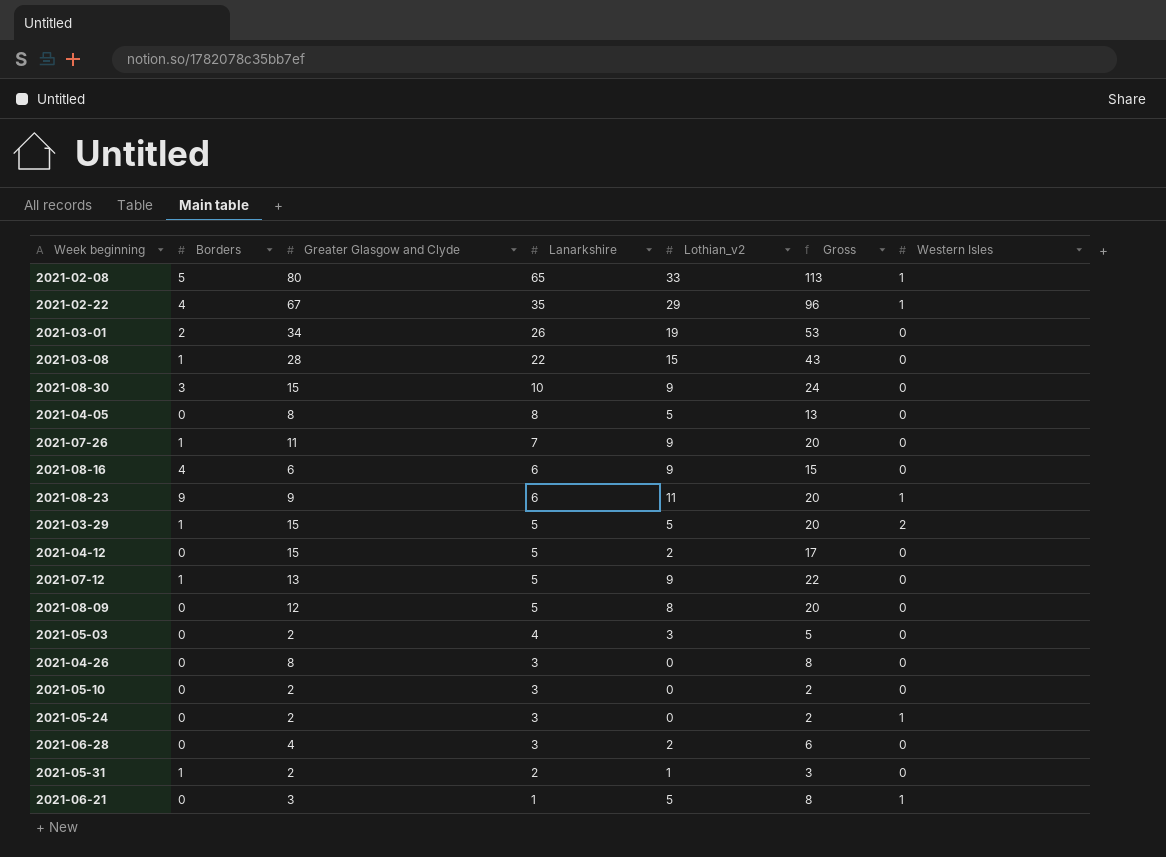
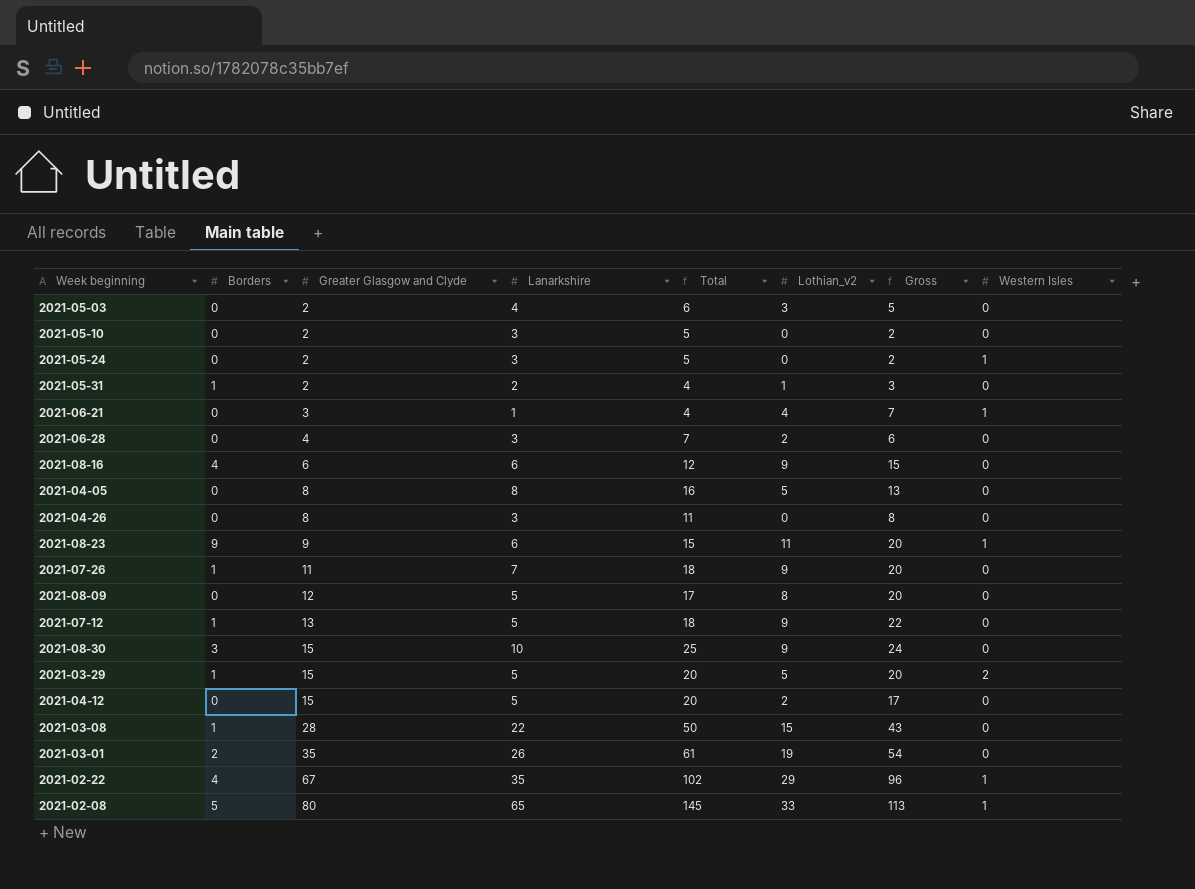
row order: Lanarkshire descending -> Greater Glasgow and Clyde ascending
column Total | formula: none -> [Greater Glasgow and Clyde] + [Lanarkshire]
2021-06-21 | Lothian_v2: 5 -> 4
2021-06-21 | Gross: 8 -> 7
2021-03-01 | Greater Glasgow and Clyde: 34 -> 35
2021-03-01 | Gross: 53 -> 54

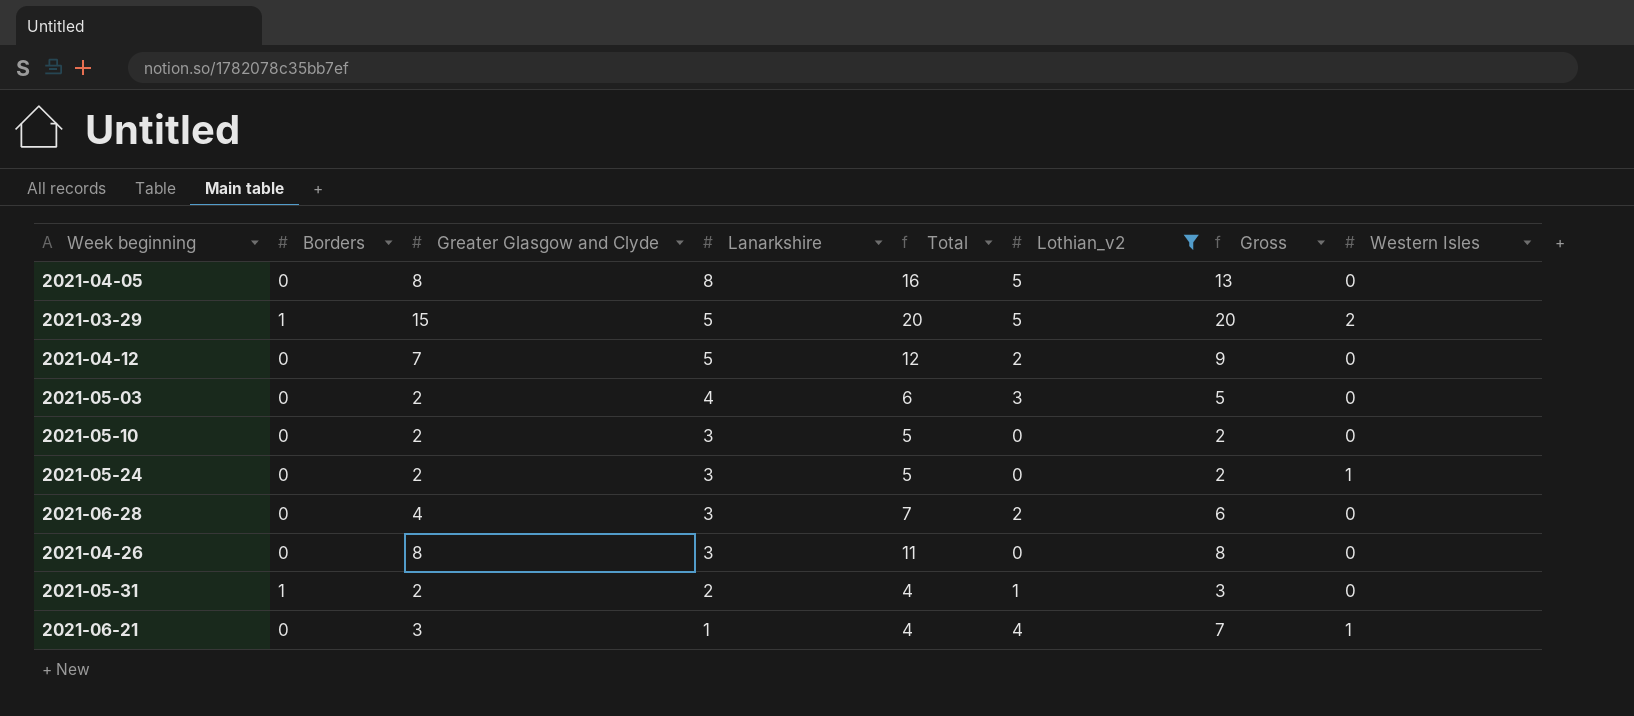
filter: none -> Lothian_v2 <= 5
row order: Greater Glasgow and Clyde ascending -> Lanarkshire descending
2021-04-12 | Greater Glasgow and Clyde: 15 -> 7
2021-04-12 | Total: 20 -> 12
2021-04-12 | Gross: 17 -> 9

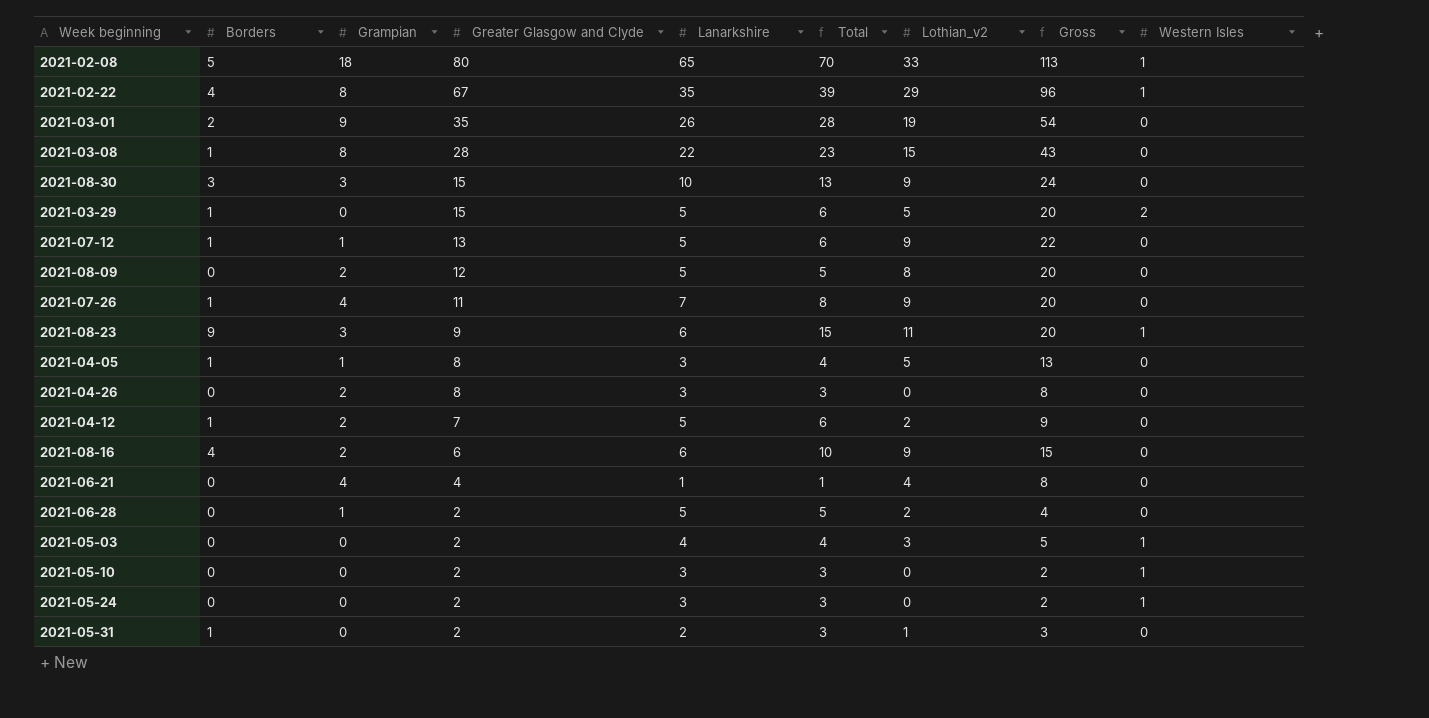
filter: Lothian_v2 <= 5 -> none
row order: Lanarkshire descending -> Greater Glasgow and Clyde descending
column Grampian | position: none -> 3
column Total | formula: [Greater Glasgow and Clyde] + [Lanarkshire] -> [Borders] + [Lanarkshire]
2021-04-05 | Borders: 0 -> 1
2021-04-05 | Lanarkshire: 8 -> 3
2021-04-12 | Borders: 0 -> 1
2021-06-21 | Greater Glasgow and Clyde: 3 -> 4
2021-06-21 | Gross: 7 -> 8
2021-06-21 | Western Isles: 1 -> 0
2021-06-28 | Greater Glasgow and Clyde: 4 -> 2
2021-06-28 | Lanarkshire: 3 -> 5
2021-06-28 | Gross: 6 -> 4
2021-05-03 | Western Isles: 0 -> 1
2021-05-10 | Western Isles: 0 -> 1

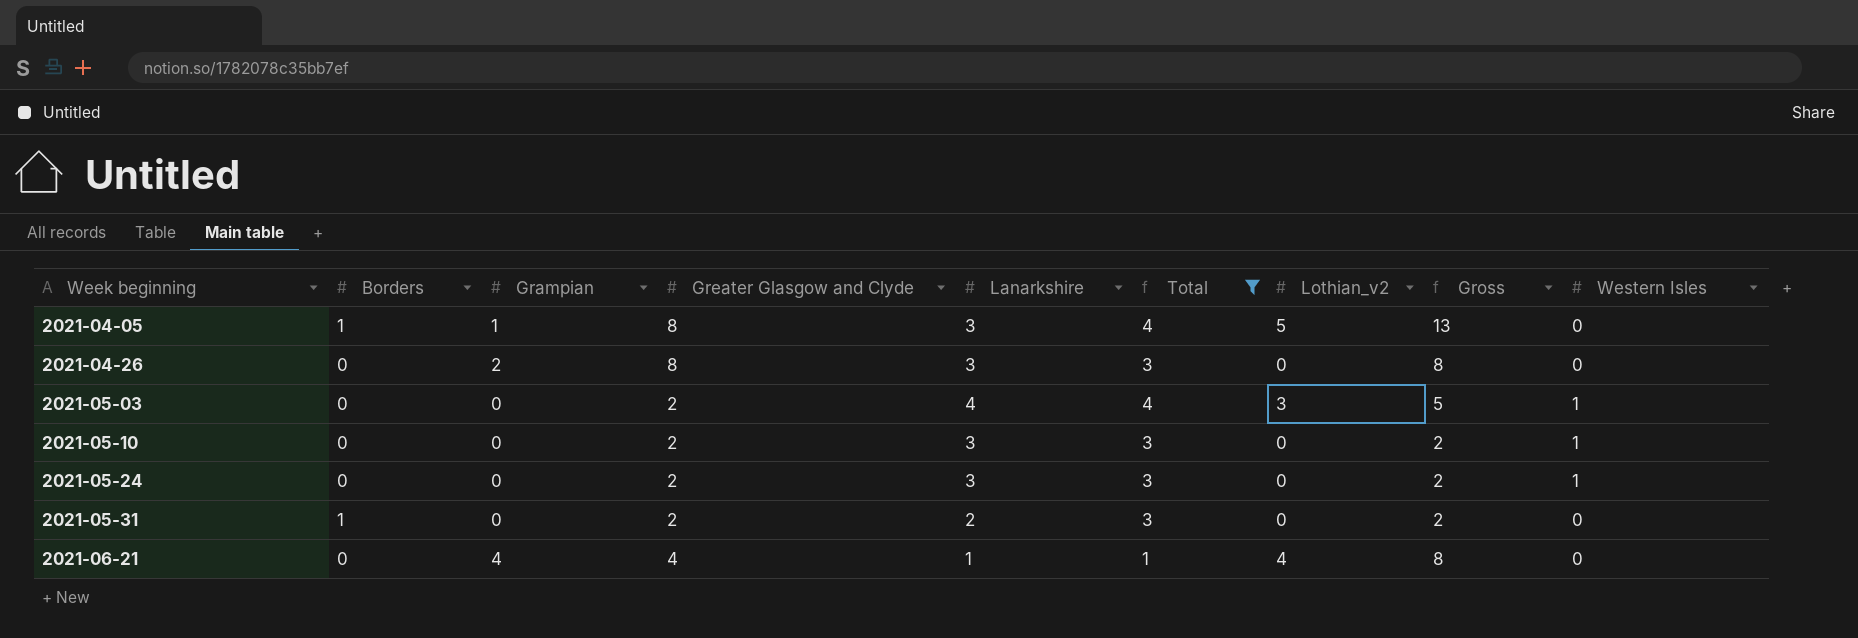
filter: none -> Total <= 4
row order: Greater Glasgow and Clyde descending -> Week beginning ascending
2021-05-31 | Lothian_v2: 1 -> 0
2021-05-31 | Gross: 3 -> 2

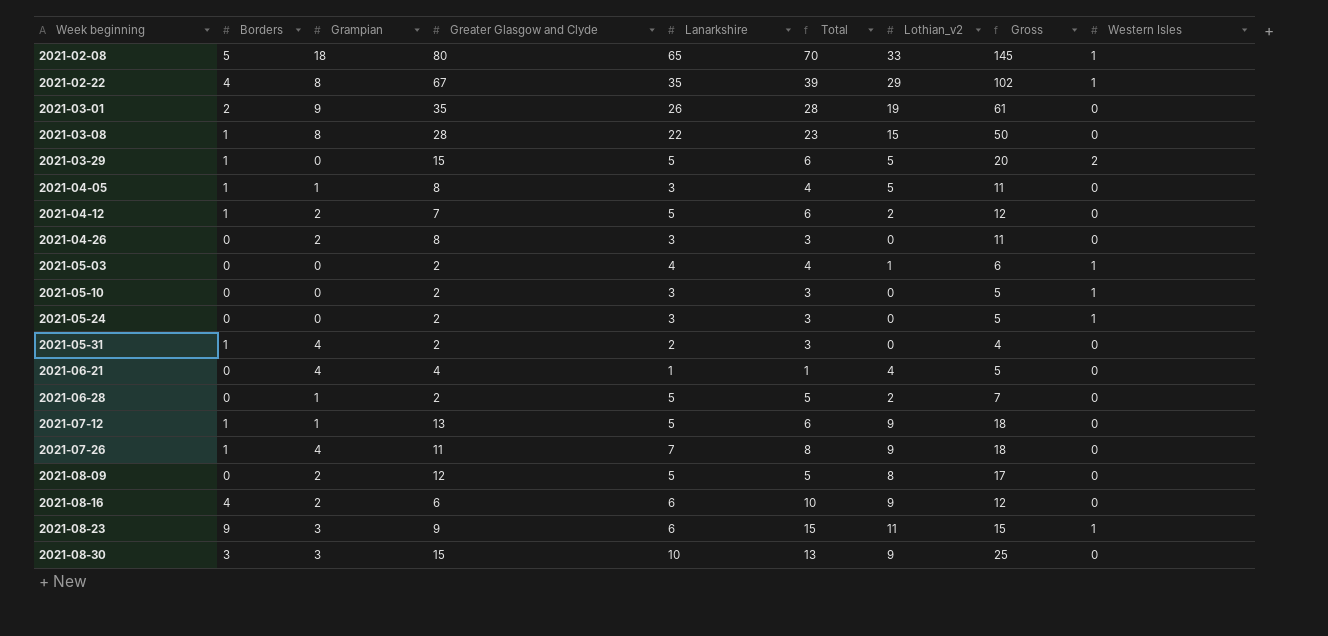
filter: Total <= 4 -> none
column Gross | formula: [Greater Glasgow and Clyde] + [Lothian_v2] -> [Greater Glasgow and Clyde] + [Lanarkshire]
2021-05-03 | Lothian_v2: 3 -> 1
2021-05-31 | Grampian: 0 -> 4

